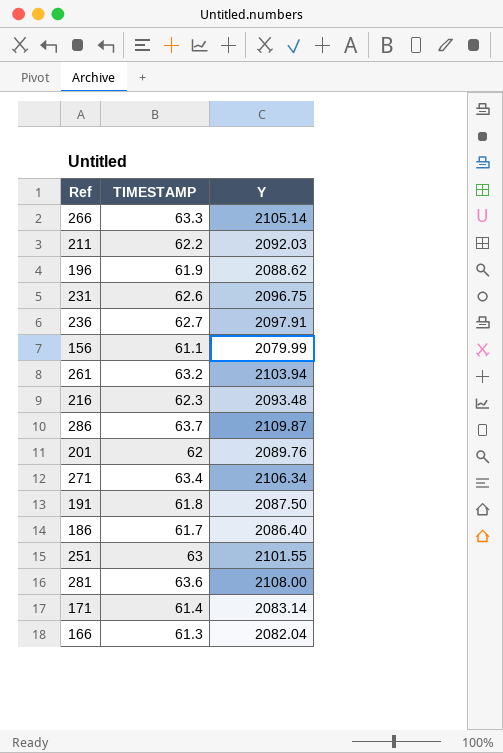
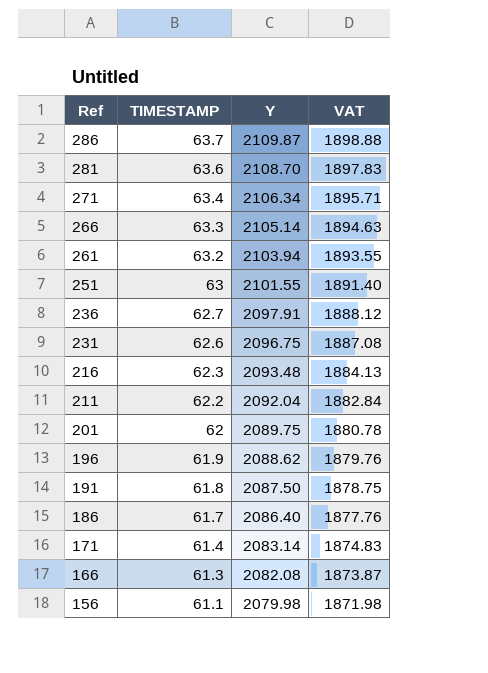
row order: none -> Ref descending
column VAT | formula: none -> [Y] * 0.9
281 | Y: 2108.00 -> 2108.70
211 | Y: 2092.03 -> 2092.04
201 | Y: 2089.76 -> 2089.75
166 | Y: 2082.04 -> 2082.08
156 | Y: 2079.99 -> 2079.98

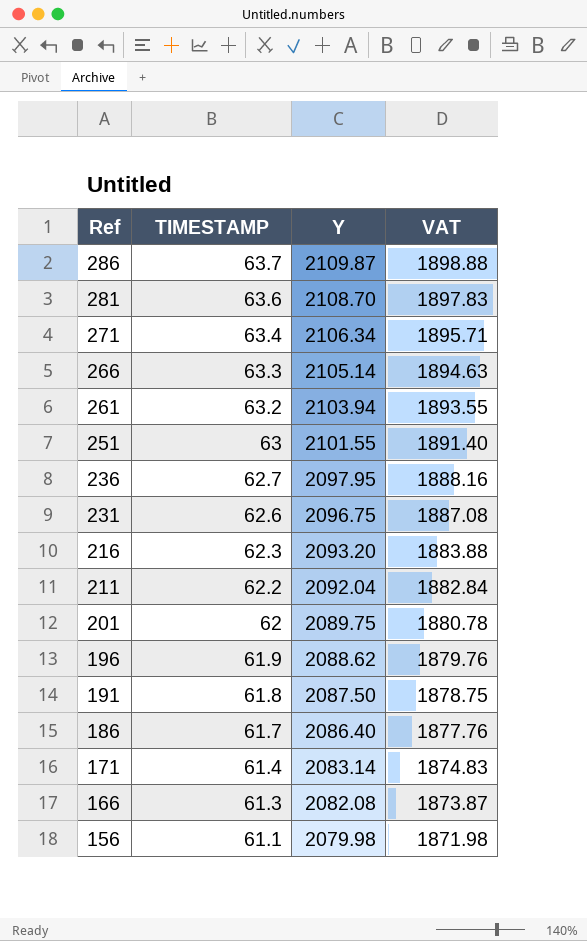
236 | Y: 2097.91 -> 2097.95
236 | VAT: 1888.12 -> 1888.16
216 | Y: 2093.48 -> 2093.20
216 | VAT: 1884.13 -> 1883.88

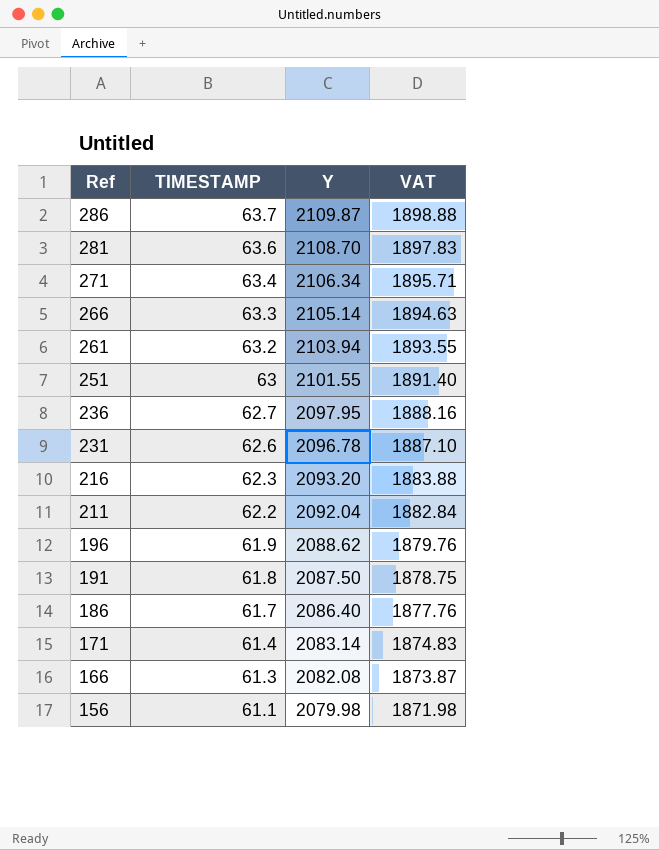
row 201: 62 | 2089.75 | 1880.78 -> none
231 | Y: 2096.75 -> 2096.78
231 | VAT: 1887.08 -> 1887.10

